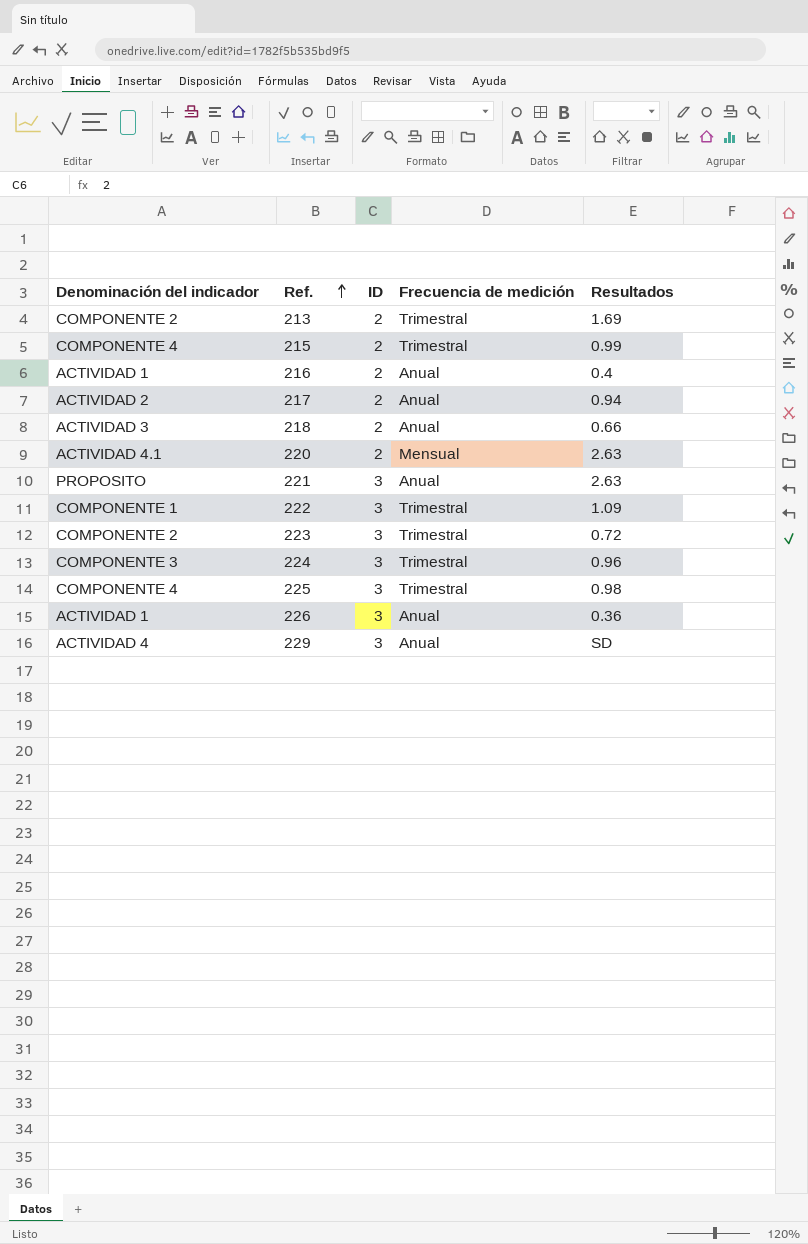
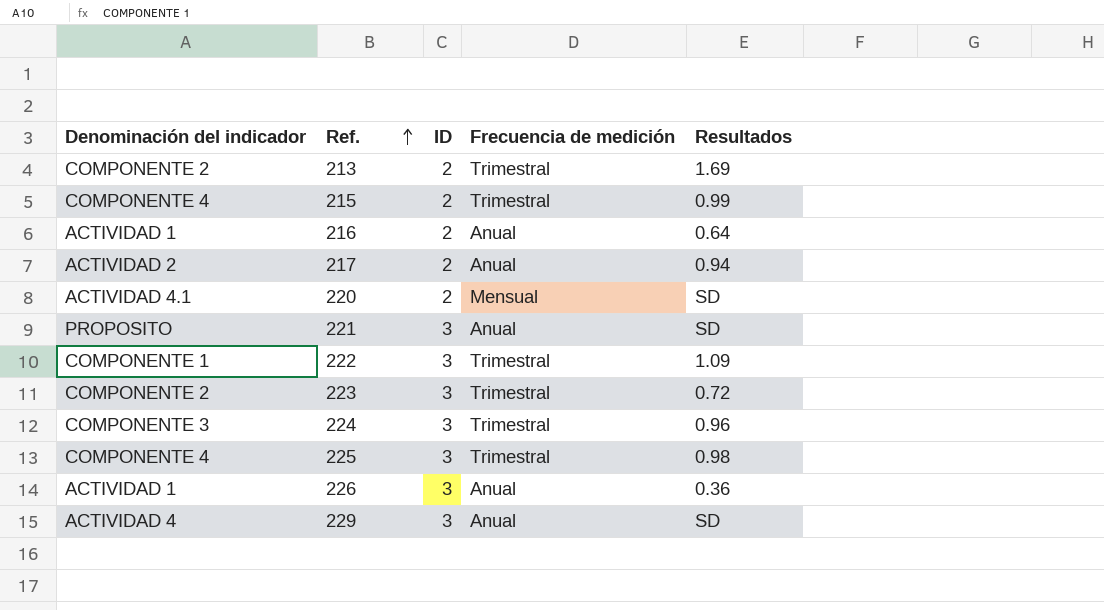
row 218: ACTIVIDAD 3 | 2 | Anual | 0.66 -> none
216 | Resultados: 0.4 -> 0.64
220 | Resultados: 2.63 -> SD
221 | Resultados: 2.63 -> SD

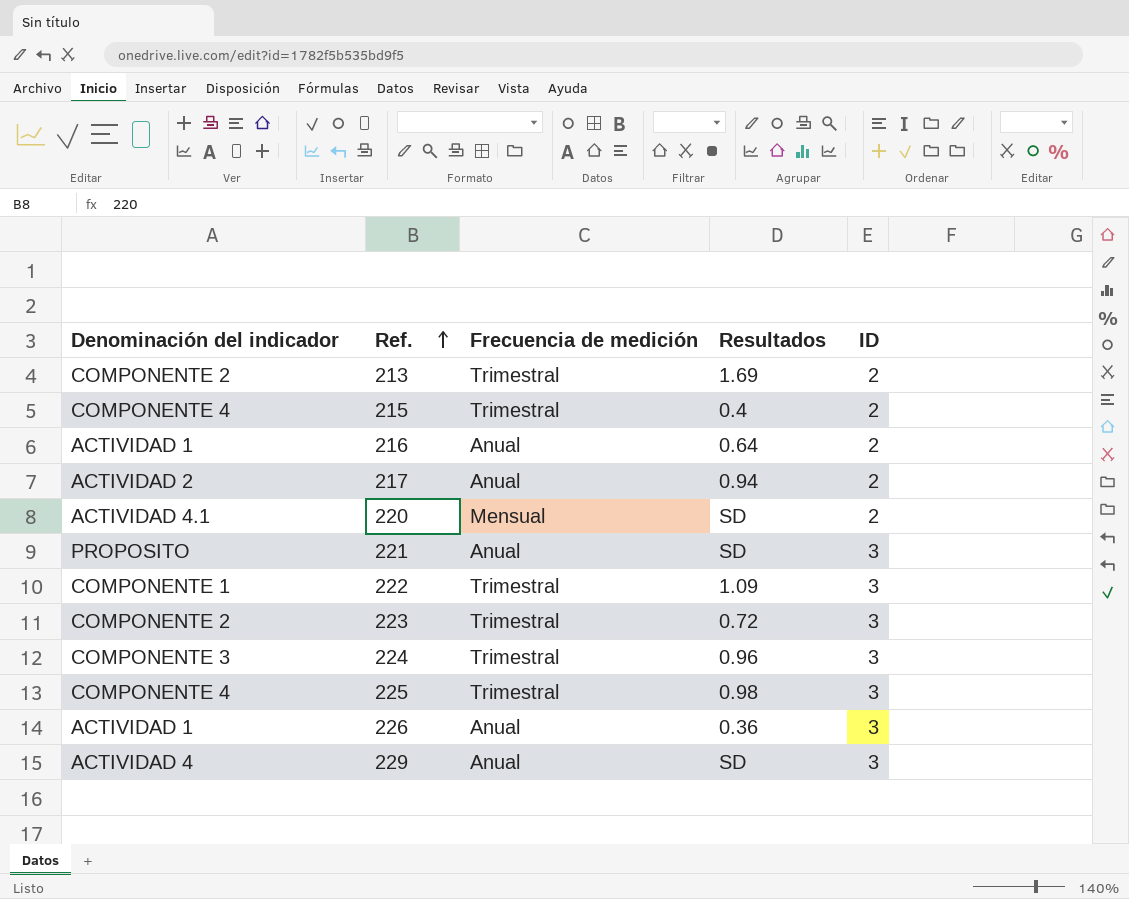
column ID | position: 3 -> 5
215 | Resultados: 0.99 -> 0.4

